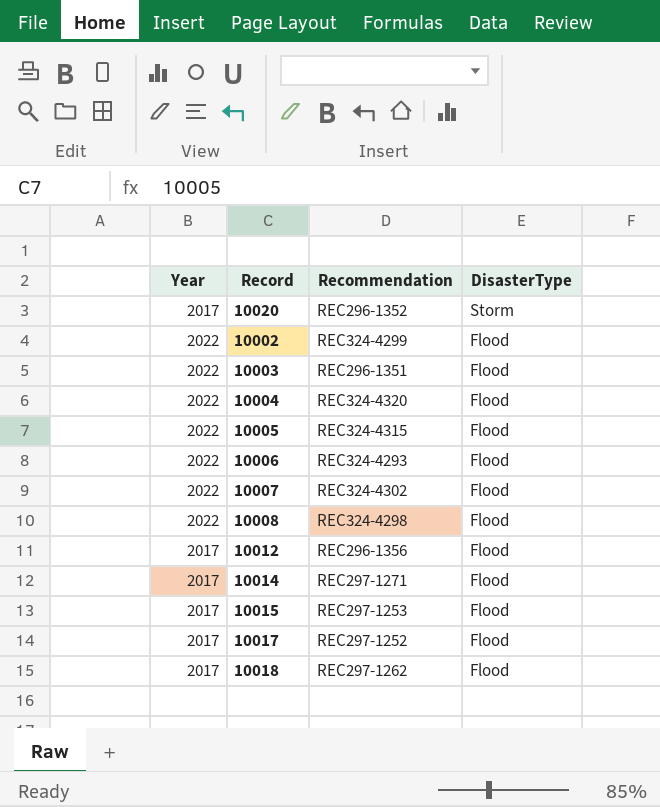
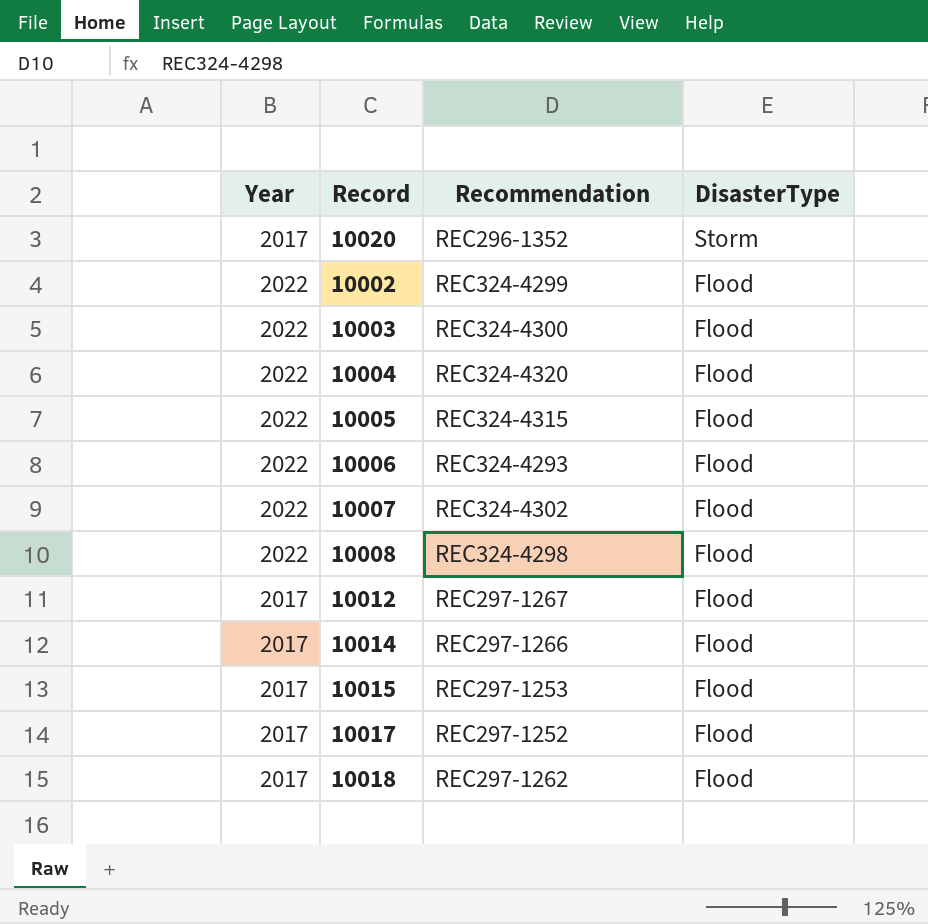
10003 | Recommendation: REC296-1351 -> REC324-4300
10012 | Recommendation: REC296-1356 -> REC297-1267
10014 | Recommendation: REC297-1271 -> REC297-1266

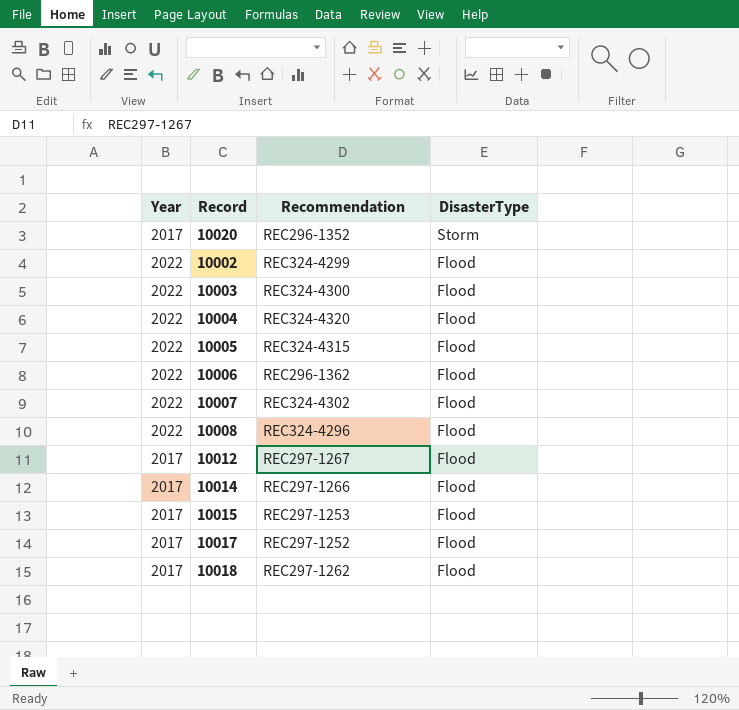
10006 | Recommendation: REC324-4293 -> REC296-1362
10008 | Recommendation: REC324-4298 -> REC324-4296

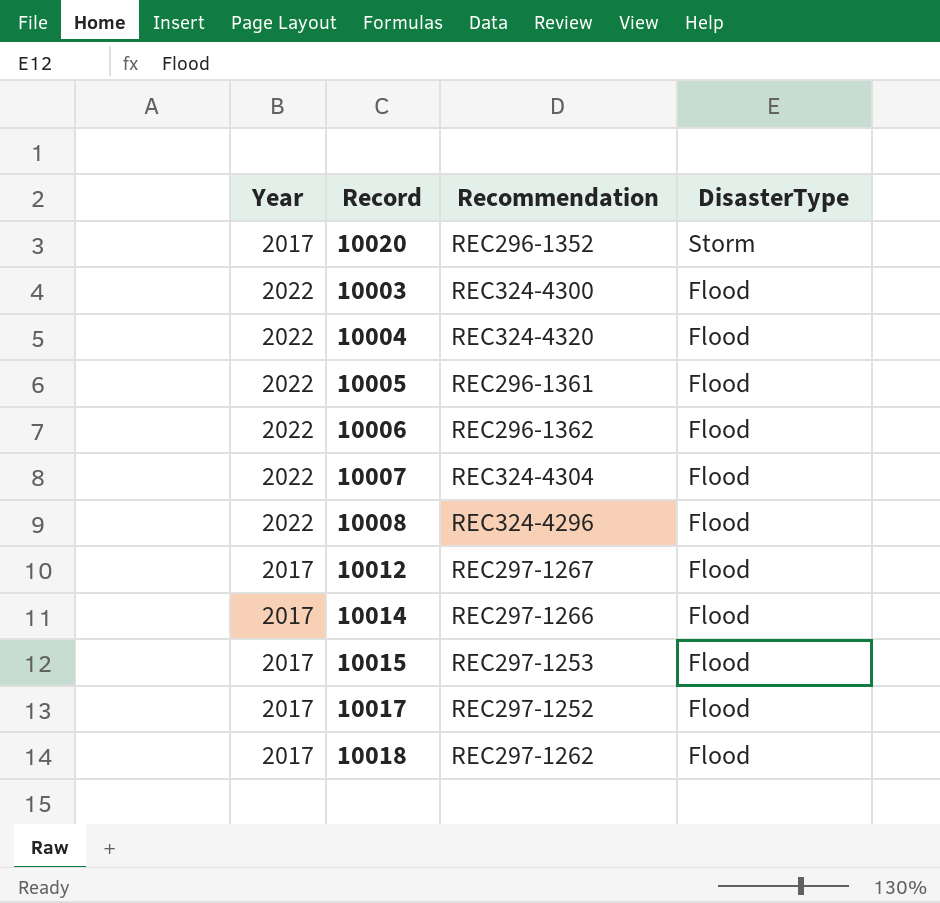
row 10002: 2022 | REC324-4299 | Flood -> none
10005 | Recommendation: REC324-4315 -> REC296-1361
10007 | Recommendation: REC324-4302 -> REC324-4304

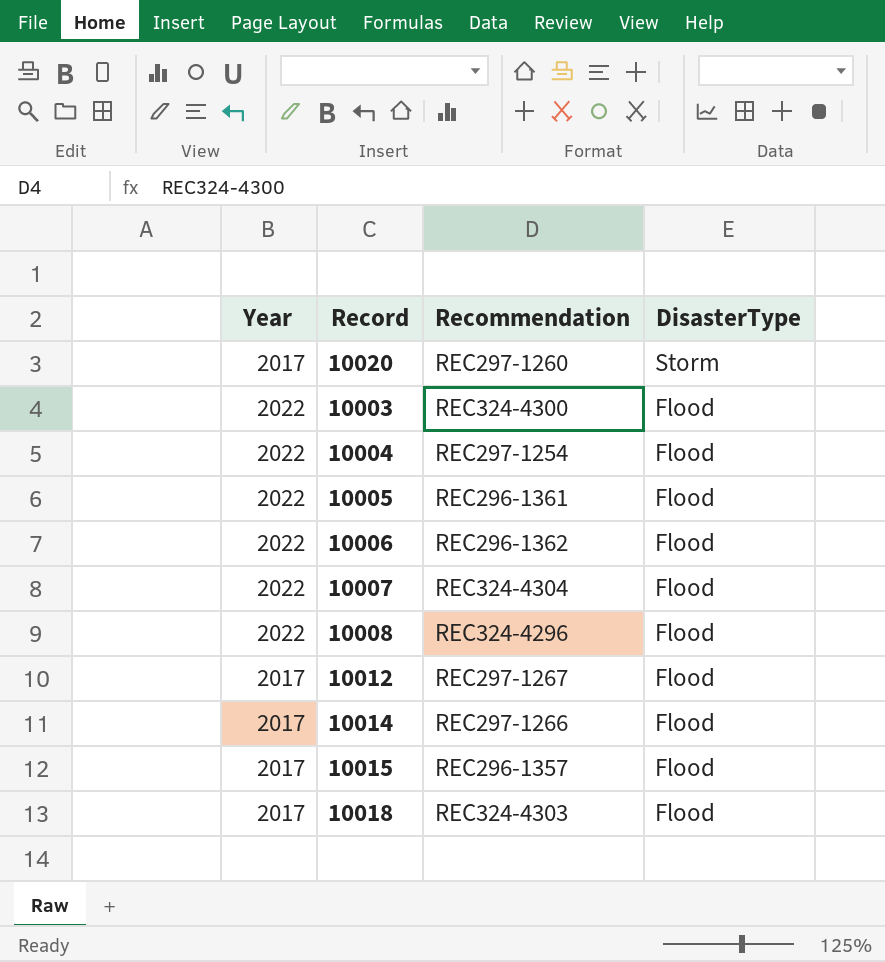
row 10017: 2017 | REC297-1252 | Flood -> none
10020 | Recommendation: REC296-1352 -> REC297-1260
10004 | Recommendation: REC324-4320 -> REC297-1254
10015 | Recommendation: REC297-1253 -> REC296-1357
10018 | Recommendation: REC297-1262 -> REC324-4303

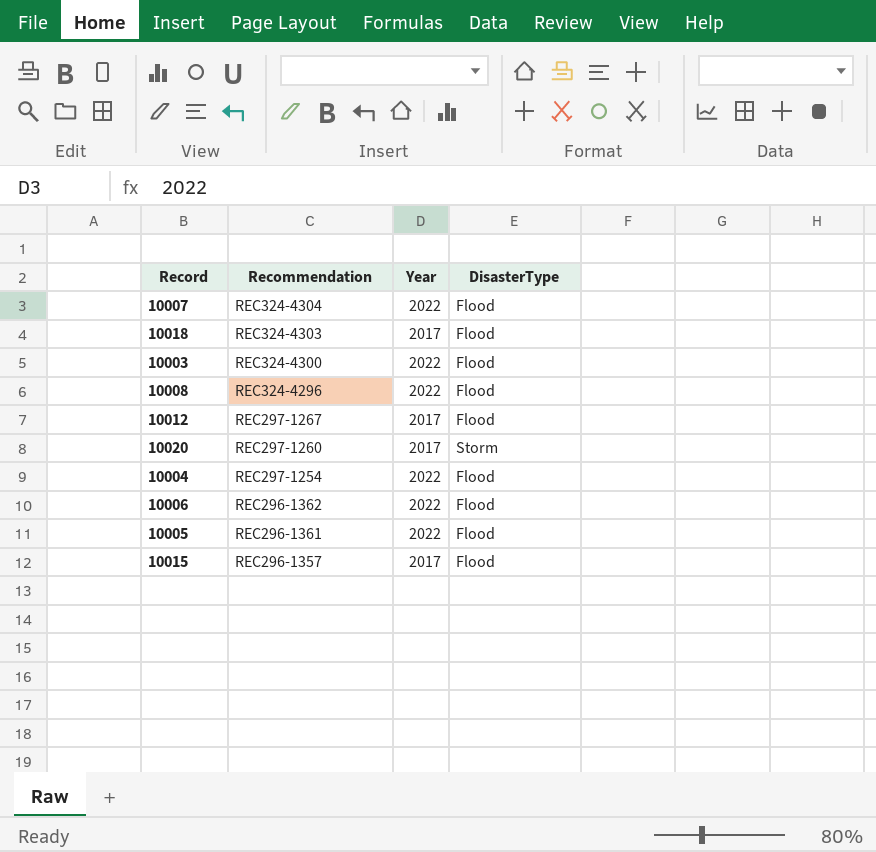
row order: DisasterType descending -> Recommendation descending
column Year | position: 1 -> 3
row 10014: 2017 | REC297-1266 | Flood -> none

